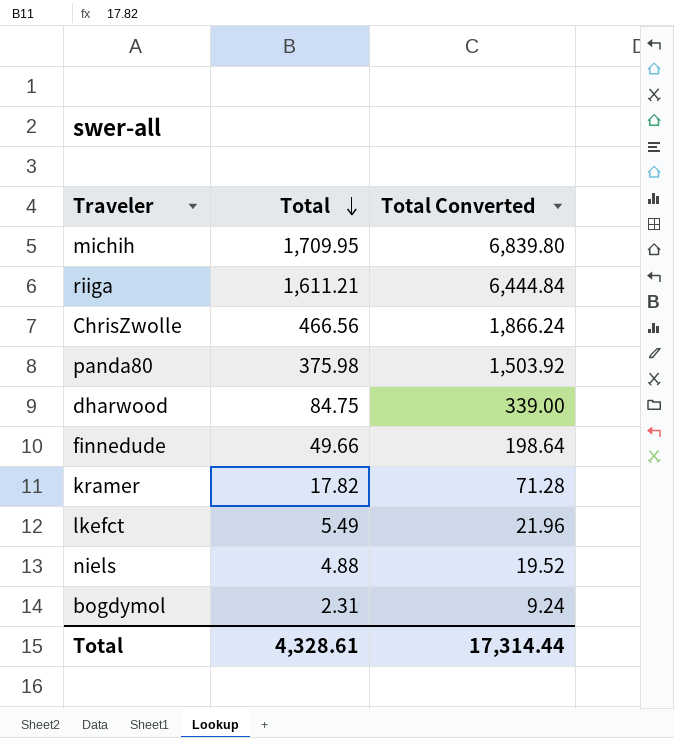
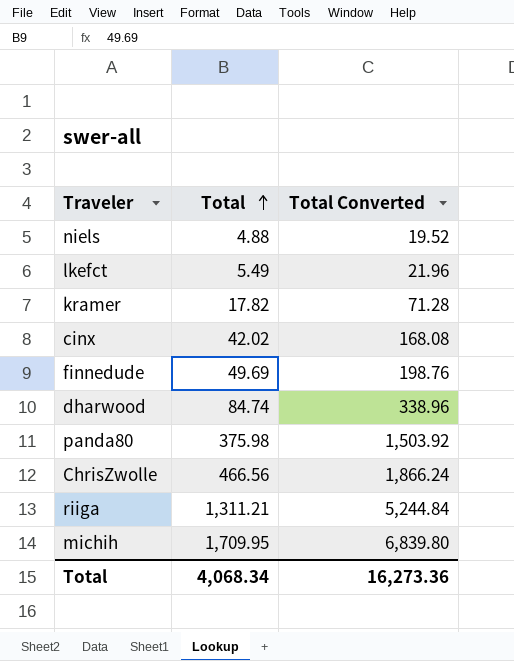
row order: Total descending -> Total ascending
row bogdymol: 2.31 | 9.24 -> none
row cinx: none -> 42.02 | 168.08
finnedude | Total: 49.66 -> 49.69
finnedude | Total Converted: 198.64 -> 198.76
dharwood | Total: 84.75 -> 84.74
dharwood | Total Converted: 339.00 -> 338.96
riiga | Total: 1,611.21 -> 1,311.21
riiga | Total Converted: 6,444.84 -> 5,244.84
Total | Total: 4,328.61 -> 4,068.34
Total | Total Converted: 17,314.44 -> 16,273.36

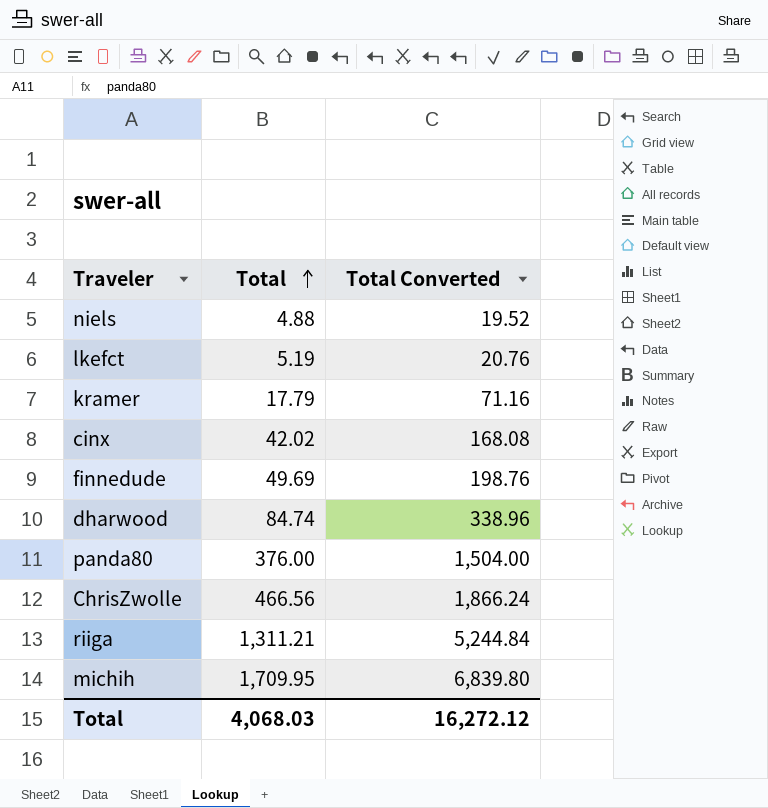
lkefct | Total: 5.49 -> 5.19
lkefct | Total Converted: 21.96 -> 20.76
kramer | Total: 17.82 -> 17.79
kramer | Total Converted: 71.28 -> 71.16
panda80 | Total: 375.98 -> 376.00
panda80 | Total Converted: 1,503.92 -> 1,504.00
Total | Total: 4,068.34 -> 4,068.03
Total | Total Converted: 16,273.36 -> 16,272.12

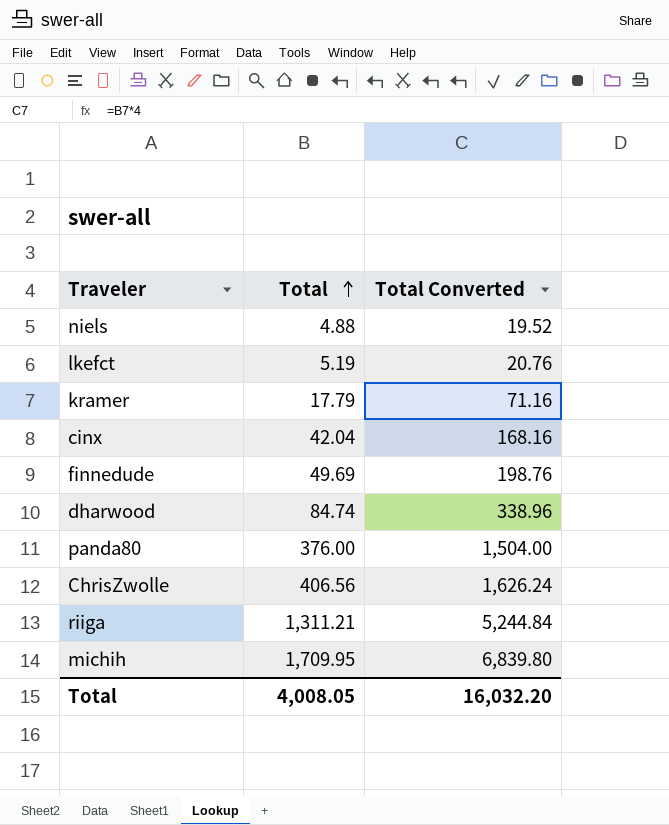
cinx | Total: 42.02 -> 42.04
cinx | Total Converted: 168.08 -> 168.16
ChrisZwolle | Total: 466.56 -> 406.56
ChrisZwolle | Total Converted: 1,866.24 -> 1,626.24
Total | Total: 4,068.03 -> 4,008.05
Total | Total Converted: 16,272.12 -> 16,032.20

